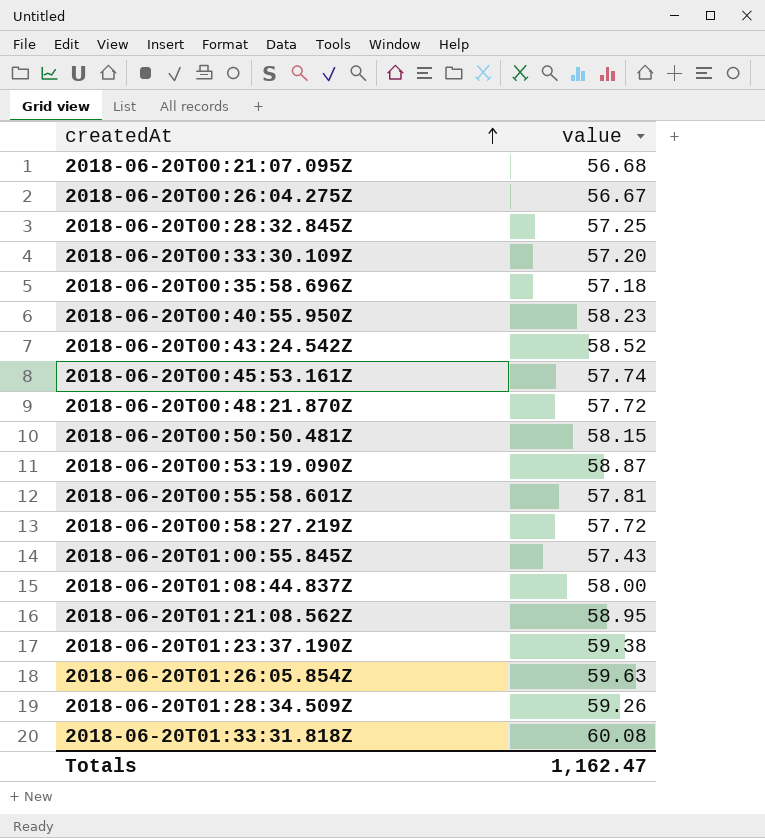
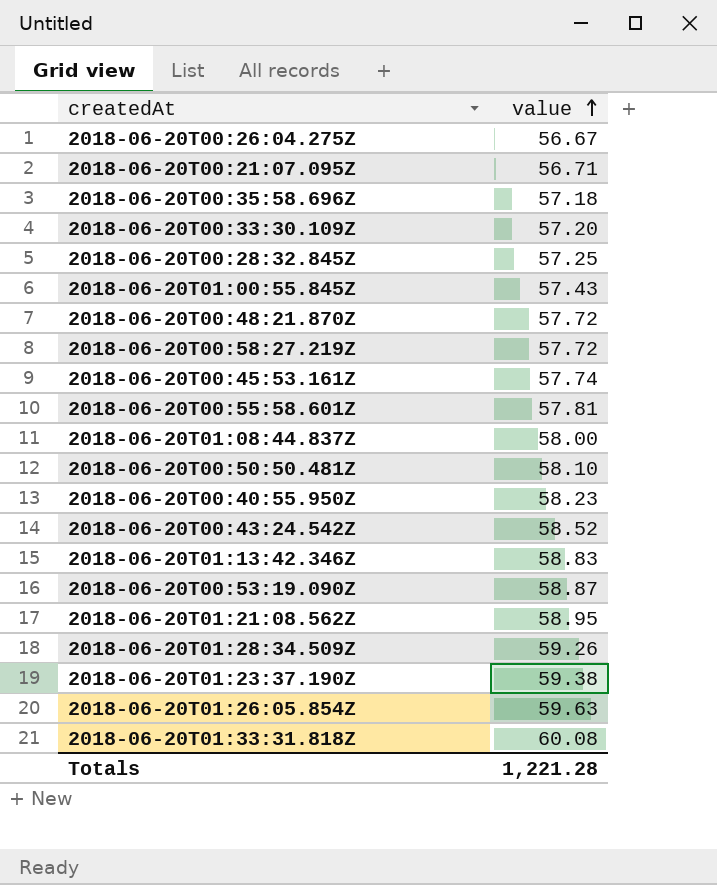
row order: createdAt ascending -> value ascending
2018-06-20T00:21:07.095Z | value: 56.68 -> 56.71
2018-06-20T00:50:50.481Z | value: 58.15 -> 58.10
row 2018-06-20T01:13:42.346Z: none -> 58.83
Totals | value: 1,162.47 -> 1,221.28

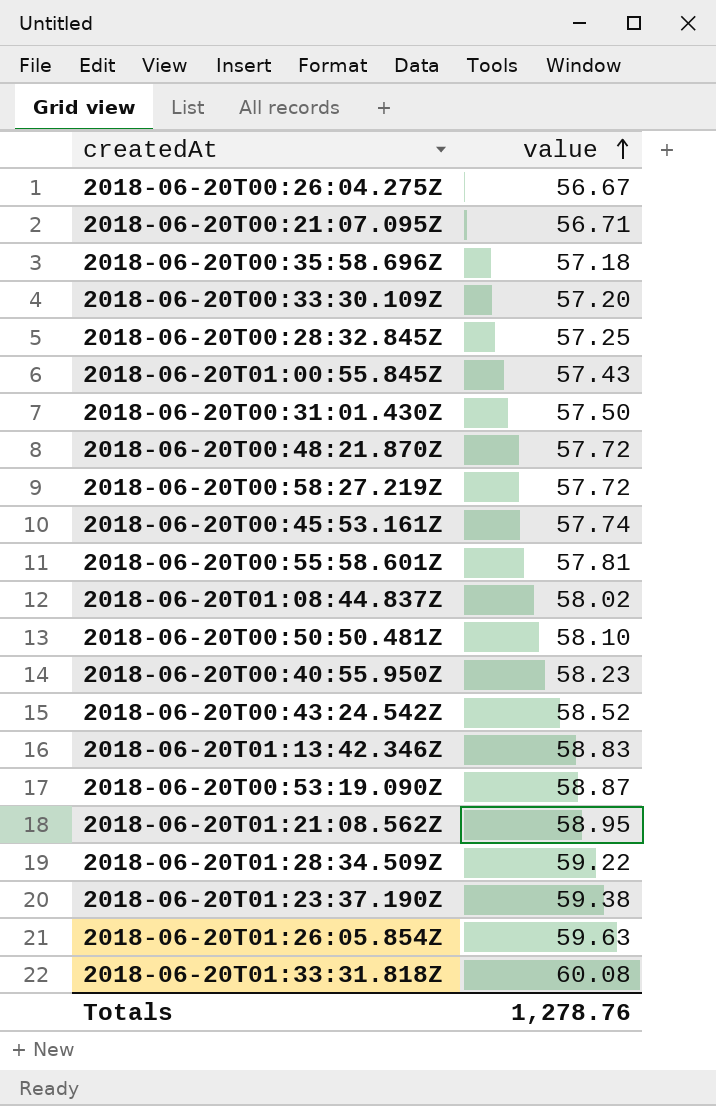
row 2018-06-20T00:31:01.430Z: none -> 57.50
2018-06-20T01:08:44.837Z | value: 58.00 -> 58.02
2018-06-20T01:28:34.509Z | value: 59.26 -> 59.22
Totals | value: 1,221.28 -> 1,278.76

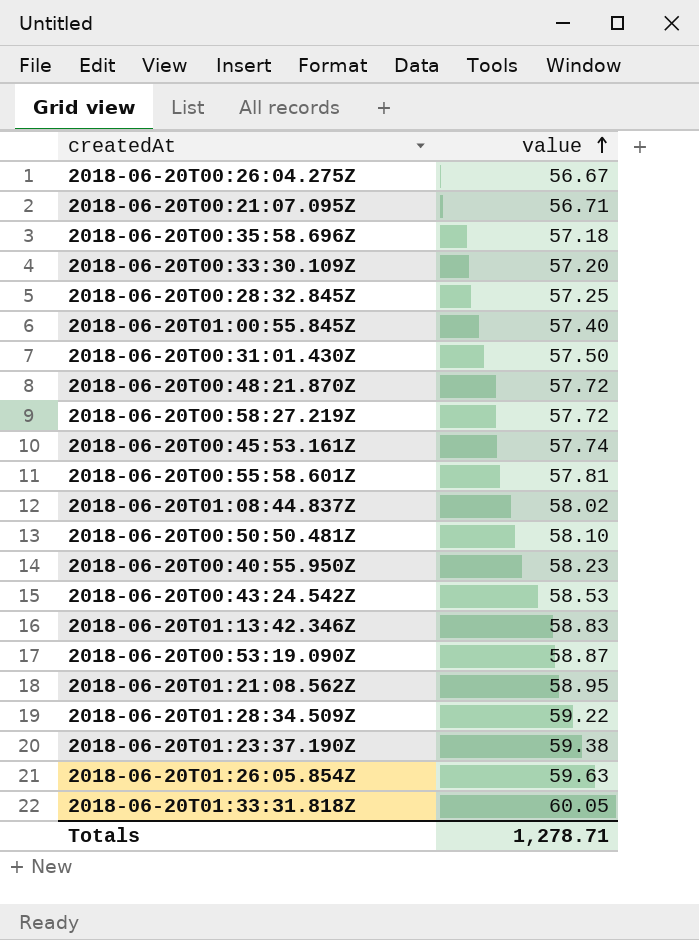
2018-06-20T01:00:55.845Z | value: 57.43 -> 57.40
2018-06-20T00:43:24.542Z | value: 58.52 -> 58.53
2018-06-20T01:33:31.818Z | value: 60.08 -> 60.05
Totals | value: 1,278.76 -> 1,278.71

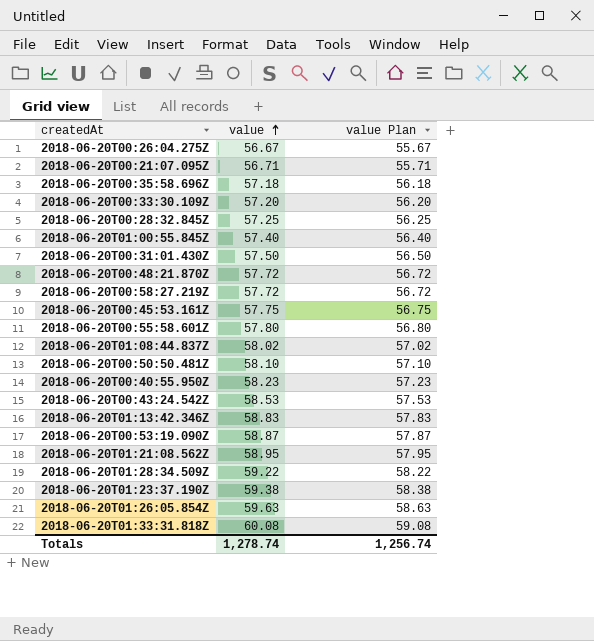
column value Plan | formula: none -> [value] - 1
2018-06-20T00:45:53.161Z | value: 57.74 -> 57.75
2018-06-20T00:55:58.601Z | value: 57.81 -> 57.80
2018-06-20T01:33:31.818Z | value: 60.05 -> 60.08
Totals | value: 1,278.71 -> 1,278.74

